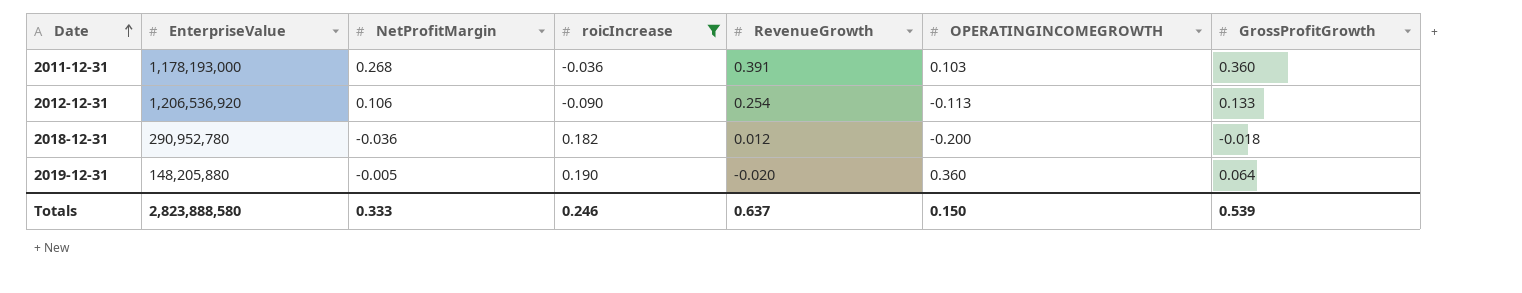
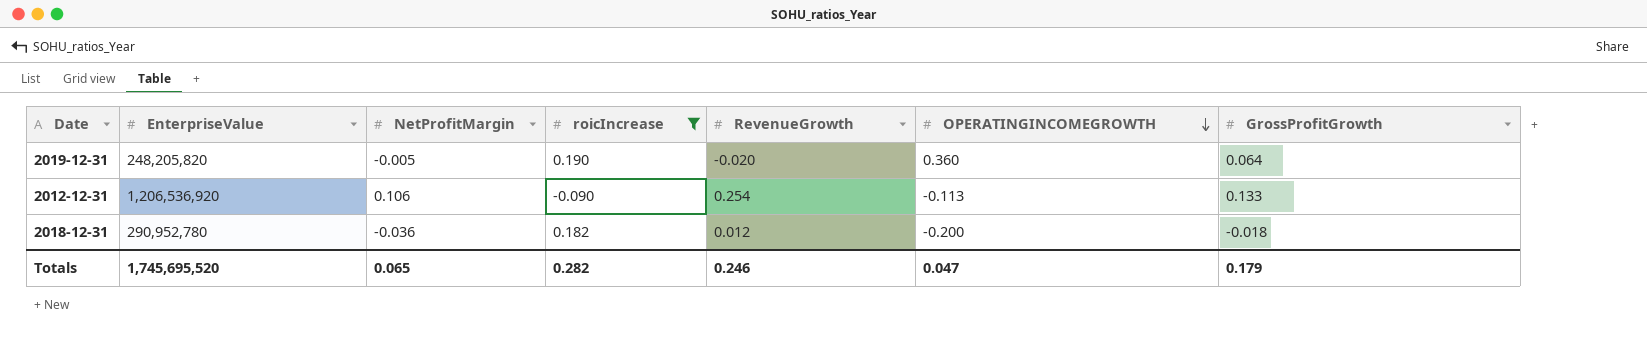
row order: Date ascending -> OPERATINGINCOMEGROWTH descending
row 2011-12-31: 1,178,193,000 | 0.268 | -0.036 | 0.391 | 0.103 | 0.360 -> none
2019-12-31 | EnterpriseValue: 148,205,880 -> 248,205,820
Totals | EnterpriseValue: 2,823,888,580 -> 1,745,695,520
Totals | NetProfitMargin: 0.333 -> 0.065
Totals | roicIncrease: 0.246 -> 0.282
Totals | RevenueGrowth: 0.637 -> 0.246
Totals | OPERATINGINCOMEGROWTH: 0.150 -> 0.047
Totals | GrossProfitGrowth: 0.539 -> 0.179

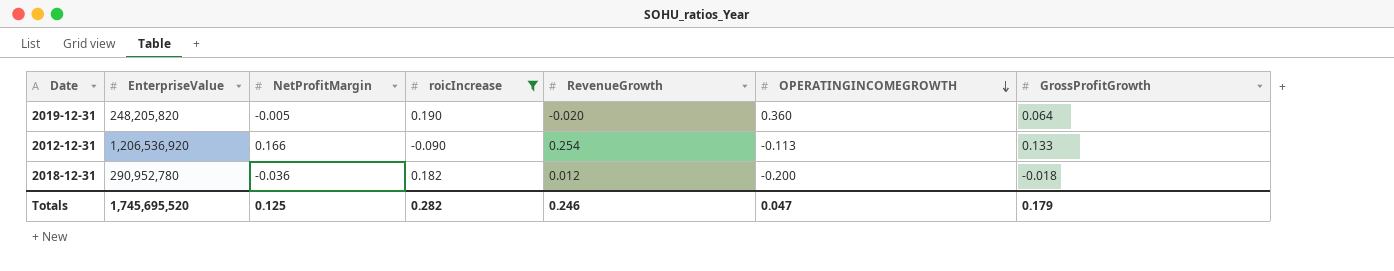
2012-12-31 | NetProfitMargin: 0.106 -> 0.166
Totals | NetProfitMargin: 0.065 -> 0.125

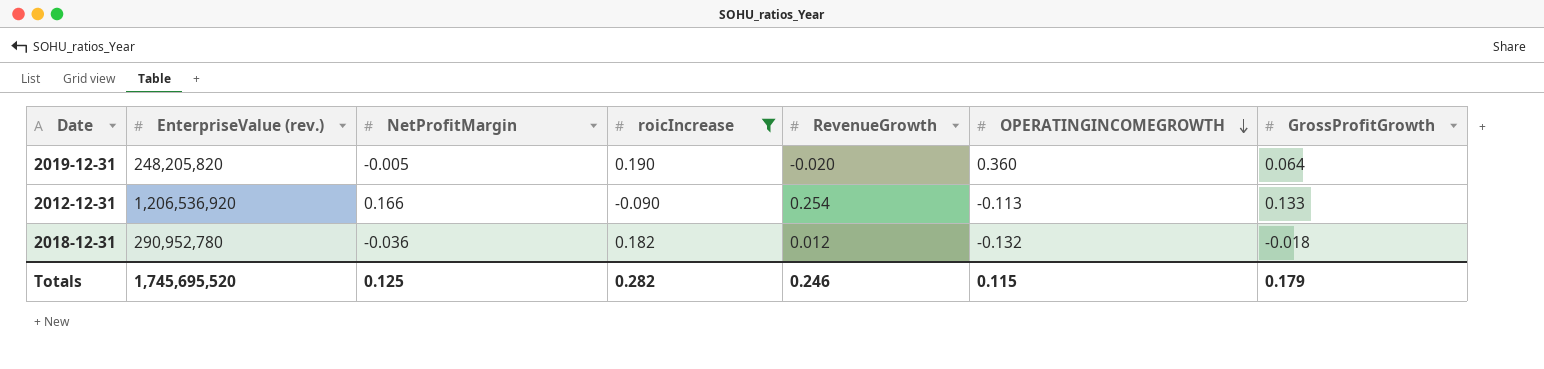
column name: EnterpriseValue -> EnterpriseValue (rev.)
2018-12-31 | OPERATINGINCOMEGROWTH: -0.200 -> -0.132
Totals | OPERATINGINCOMEGROWTH: 0.047 -> 0.115

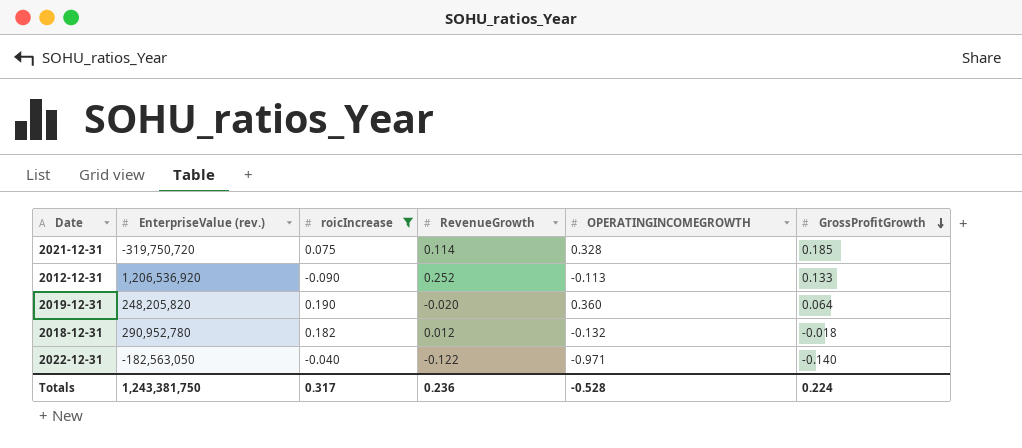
row order: OPERATINGINCOMEGROWTH descending -> GrossProfitGrowth descending
column NetProfitMargin | position: 3 -> none
row 2021-12-31: none -> -319,750,720 | 0.075 | 0.114 | 0.328 | 0.185
2012-12-31 | RevenueGrowth: 0.254 -> 0.252
row 2022-12-31: none -> -182,563,050 | -0.040 | -0.122 | -0.971 | -0.140
Totals | EnterpriseValue (rev.): 1,745,695,520 -> 1,243,381,750
Totals | roicIncrease: 0.282 -> 0.317
Totals | RevenueGrowth: 0.246 -> 0.236
Totals | OPERATINGINCOMEGROWTH: 0.115 -> -0.528
Totals | GrossProfitGrowth: 0.179 -> 0.224

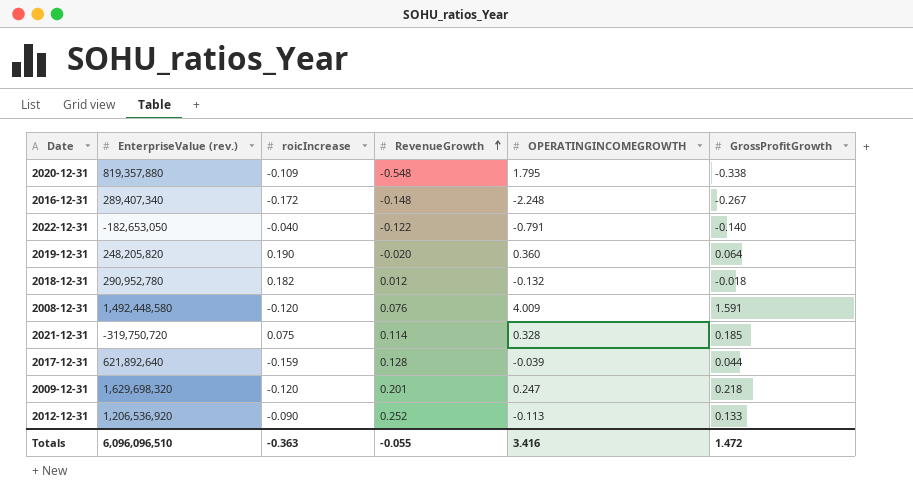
filter: roicIncrease >= -0.090 -> none
row order: GrossProfitGrowth descending -> RevenueGrowth ascending
2022-12-31 | EnterpriseValue (rev.): -182,563,050 -> -182,653,050
2022-12-31 | OPERATINGINCOMEGROWTH: -0.971 -> -0.791
Totals | EnterpriseValue (rev.): 1,243,381,750 -> 6,096,096,510
Totals | roicIncrease: 0.317 -> -0.363
Totals | RevenueGrowth: 0.236 -> -0.055
Totals | OPERATINGINCOMEGROWTH: -0.528 -> 3.416
Totals | GrossProfitGrowth: 0.224 -> 1.472

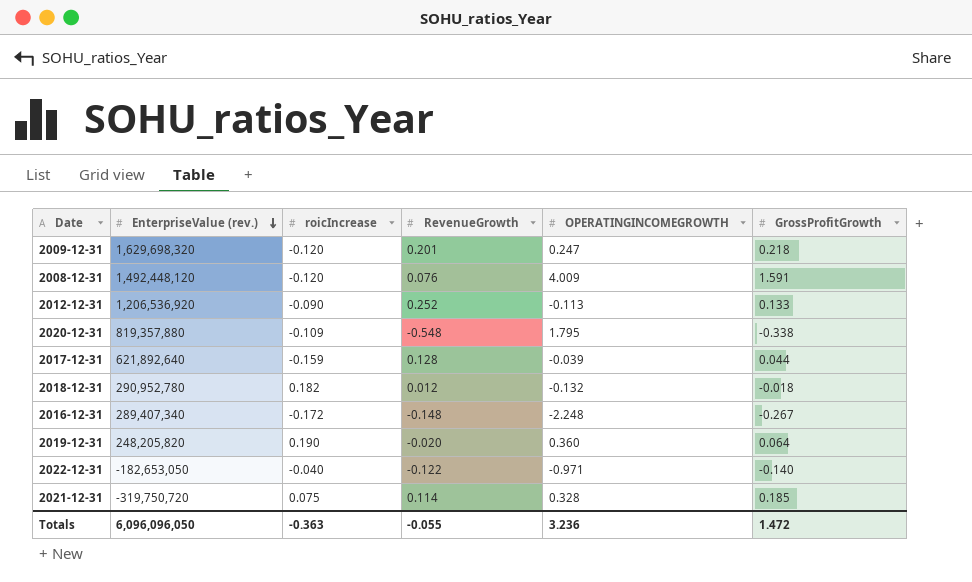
row order: RevenueGrowth ascending -> EnterpriseValue (rev.) descending
2008-12-31 | EnterpriseValue (rev.): 1,492,448,580 -> 1,492,448,120
2022-12-31 | OPERATINGINCOMEGROWTH: -0.791 -> -0.971
Totals | EnterpriseValue (rev.): 6,096,096,510 -> 6,096,096,050
Totals | OPERATINGINCOMEGROWTH: 3.416 -> 3.236

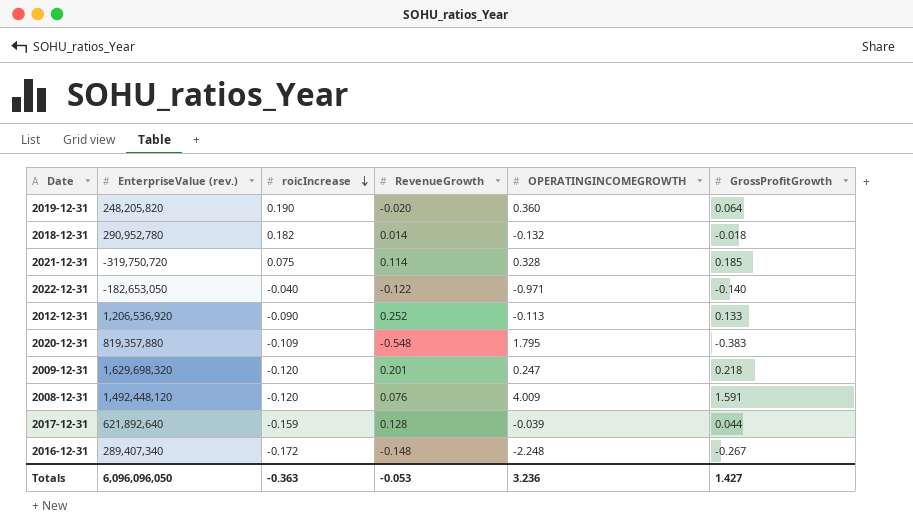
row order: EnterpriseValue (rev.) descending -> roicIncrease descending
2018-12-31 | RevenueGrowth: 0.012 -> 0.014
2020-12-31 | GrossProfitGrowth: -0.338 -> -0.383
Totals | RevenueGrowth: -0.055 -> -0.053
Totals | GrossProfitGrowth: 1.472 -> 1.427

